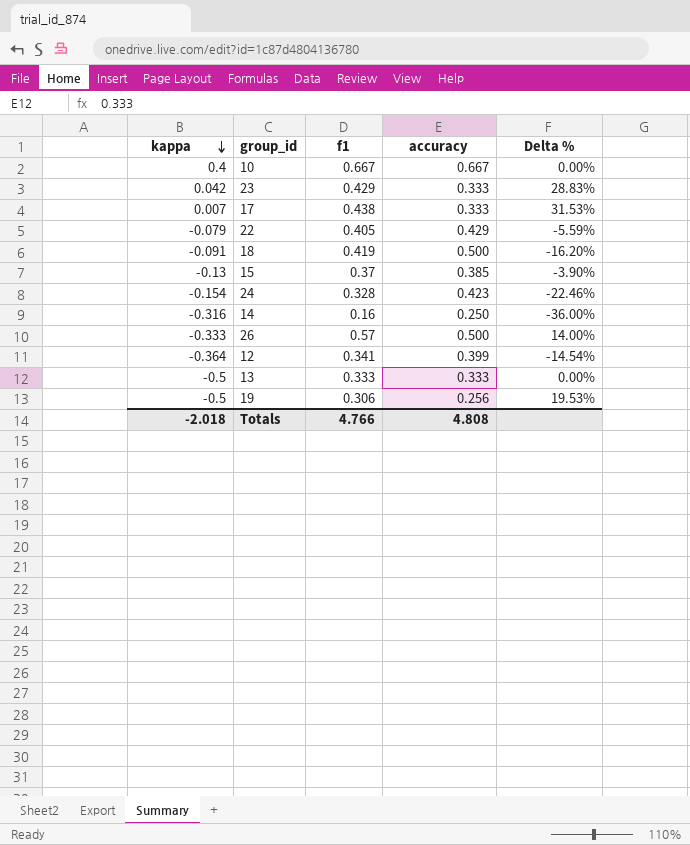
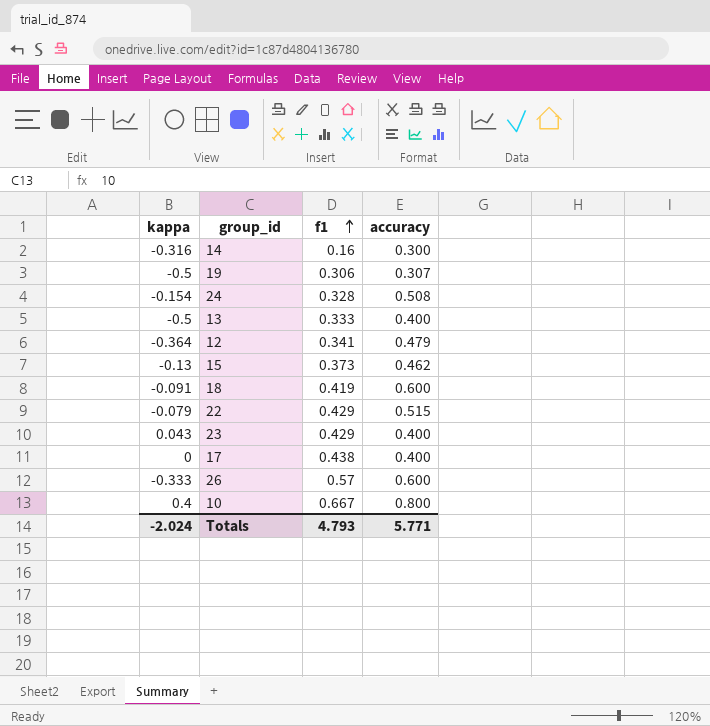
row order: kappa descending -> f1 ascending
column Delta % | formula: ([f1] - [accuracy]) / [accuracy] -> none
14 | accuracy: 0.250 -> 0.300
19 | accuracy: 0.256 -> 0.307
24 | accuracy: 0.423 -> 0.508
13 | accuracy: 0.333 -> 0.400
12 | accuracy: 0.399 -> 0.479
15 | f1: 0.37 -> 0.373
15 | accuracy: 0.385 -> 0.462
18 | accuracy: 0.500 -> 0.600
22 | f1: 0.405 -> 0.429
22 | accuracy: 0.429 -> 0.515
23 | kappa: 0.042 -> 0.043
23 | accuracy: 0.333 -> 0.400
17 | kappa: 0.007 -> 0
17 | accuracy: 0.333 -> 0.400
26 | accuracy: 0.500 -> 0.600
10 | accuracy: 0.667 -> 0.800
Totals | kappa: -2.018 -> -2.024
Totals | f1: 4.766 -> 4.793
Totals | accuracy: 4.808 -> 5.771

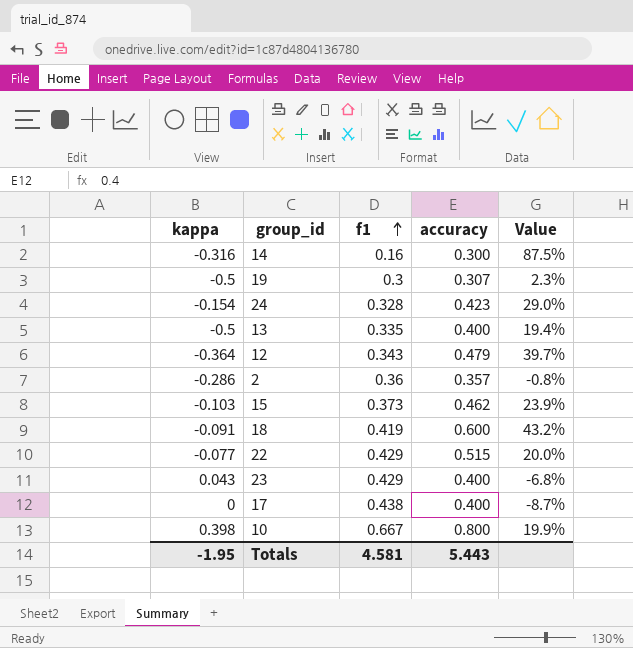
column Value | formula: none -> ([accuracy] - [f1]) / [f1]
row 26: -0.333 | 0.57 | 0.600 -> none
19 | f1: 0.306 -> 0.3
24 | accuracy: 0.508 -> 0.423
13 | f1: 0.333 -> 0.335
12 | f1: 0.341 -> 0.343
row 2: none -> -0.286 | 0.36 | 0.357 | -0.8%
15 | kappa: -0.13 -> -0.103
22 | kappa: -0.079 -> -0.077
10 | kappa: 0.4 -> 0.398
Totals | kappa: -2.024 -> -1.95
Totals | f1: 4.793 -> 4.581
Totals | accuracy: 5.771 -> 5.443

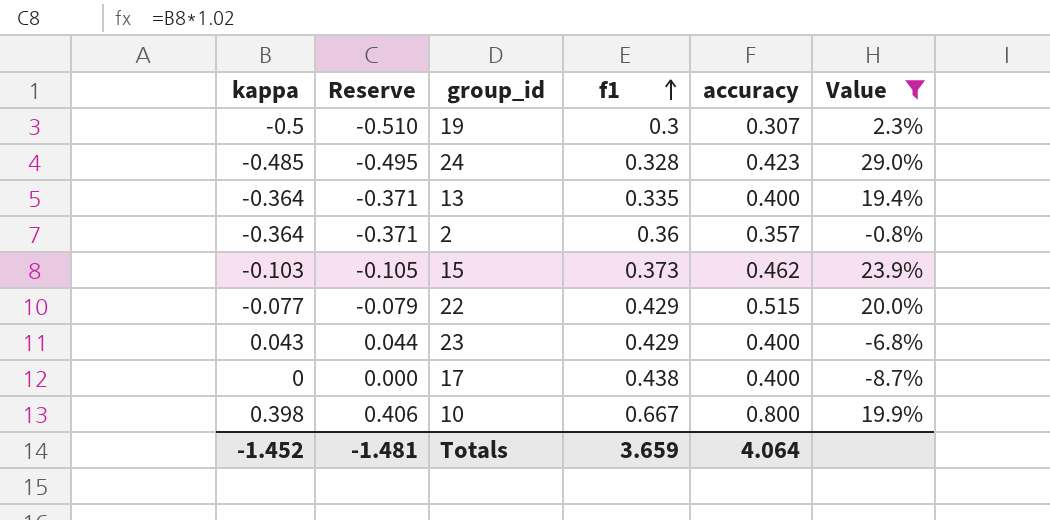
filter: none -> Value <= 29.0%
column Reserve | formula: none -> [kappa] * 1.02
24 | kappa: -0.154 -> -0.485
13 | kappa: -0.5 -> -0.364
2 | kappa: -0.286 -> -0.364
Totals | kappa: -1.95 -> -1.452
Totals | f1: 4.581 -> 3.659
Totals | accuracy: 5.443 -> 4.064

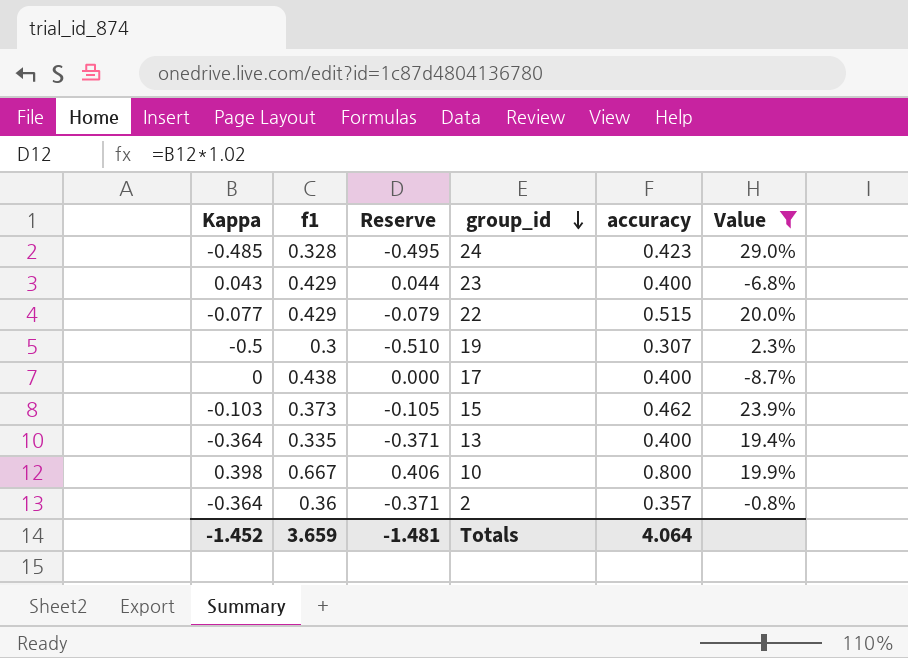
row order: f1 ascending -> group_id descending
column name: kappa -> Kappa
column f1 | position: 4 -> 2

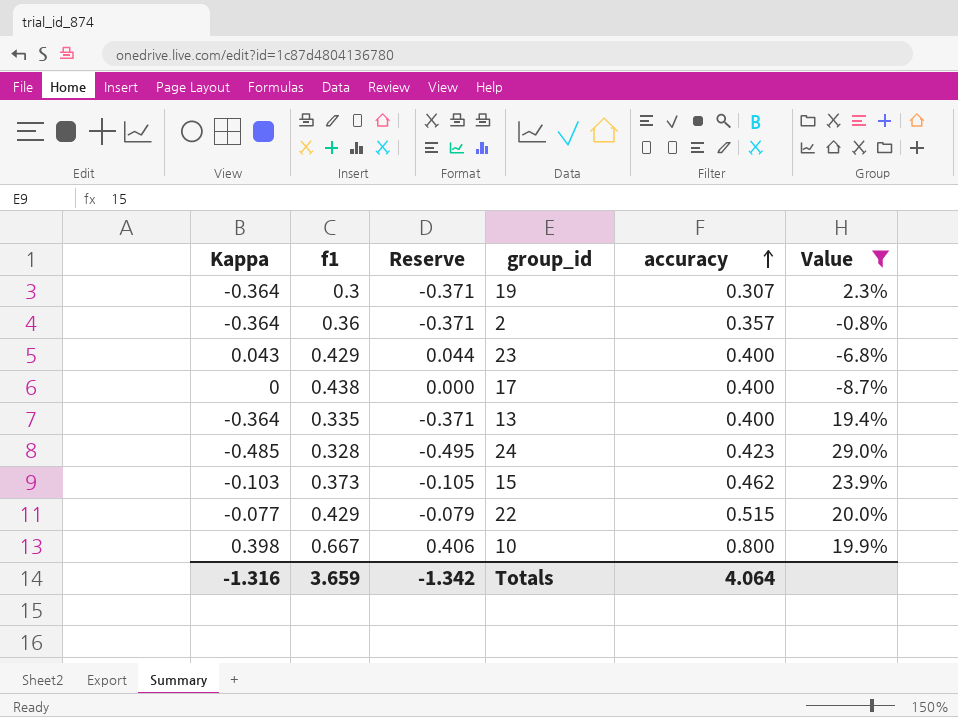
row order: group_id descending -> accuracy ascending
19 | Kappa: -0.5 -> -0.364
19 | Reserve: -0.510 -> -0.371
Totals | Kappa: -1.452 -> -1.316
Totals | Reserve: -1.481 -> -1.342

